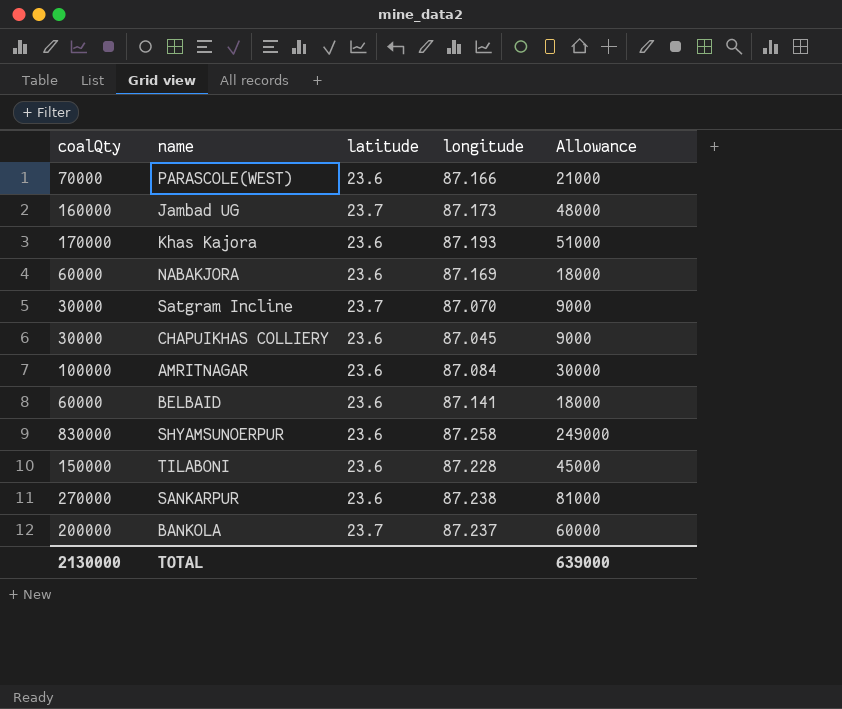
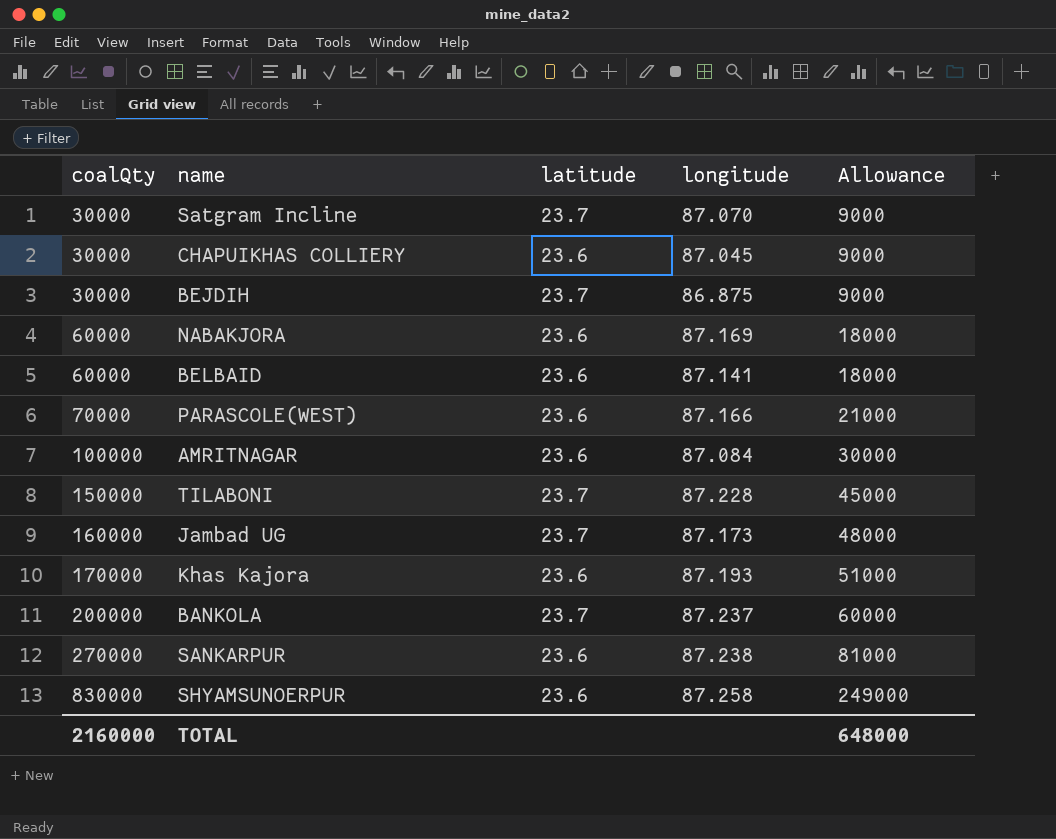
row order: none -> coalQty ascending
row BEJDIH: none -> 30000 | 23.7 | 86.875 | 9000
TILABONI | latitude: 23.6 -> 23.7
TOTAL | coalQty: 2130000 -> 2160000
TOTAL | Allowance: 639000 -> 648000

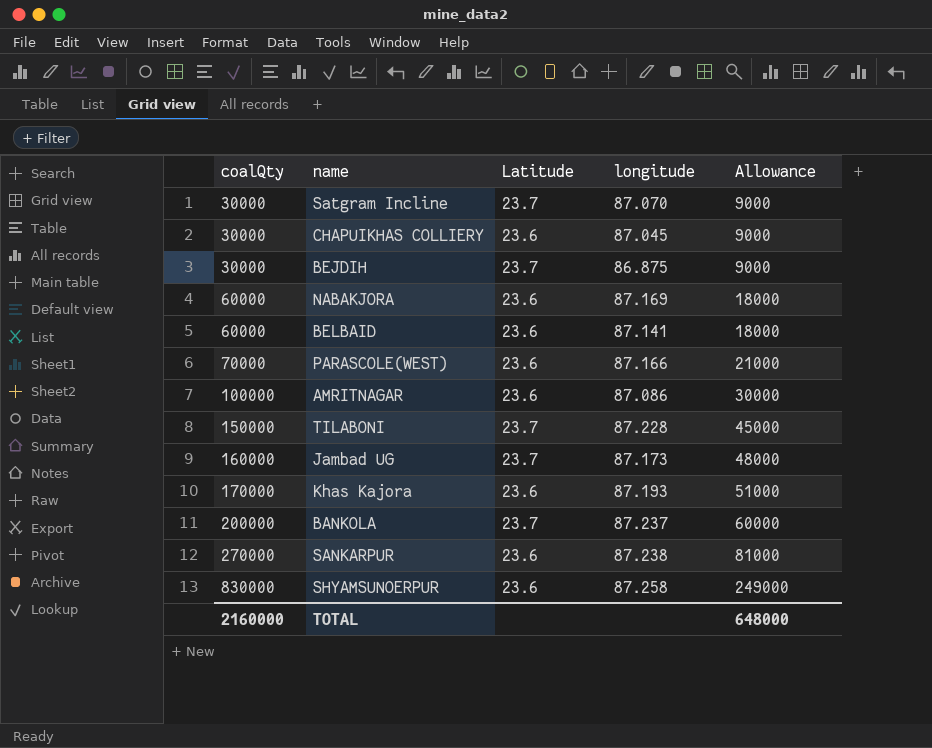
column name: latitude -> Latitude
AMRITNAGAR | longitude: 87.084 -> 87.086

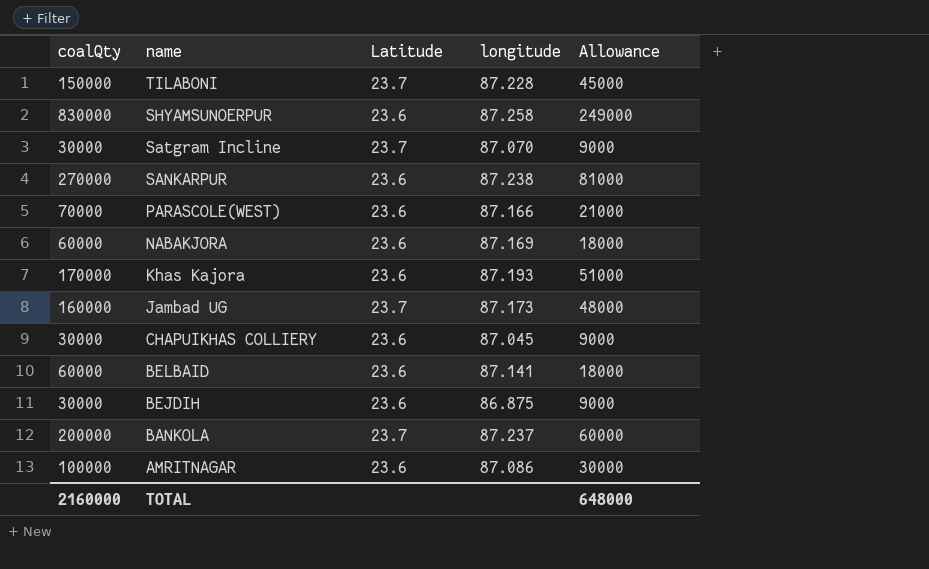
row order: coalQty ascending -> name descending
BEJDIH | Latitude: 23.7 -> 23.6

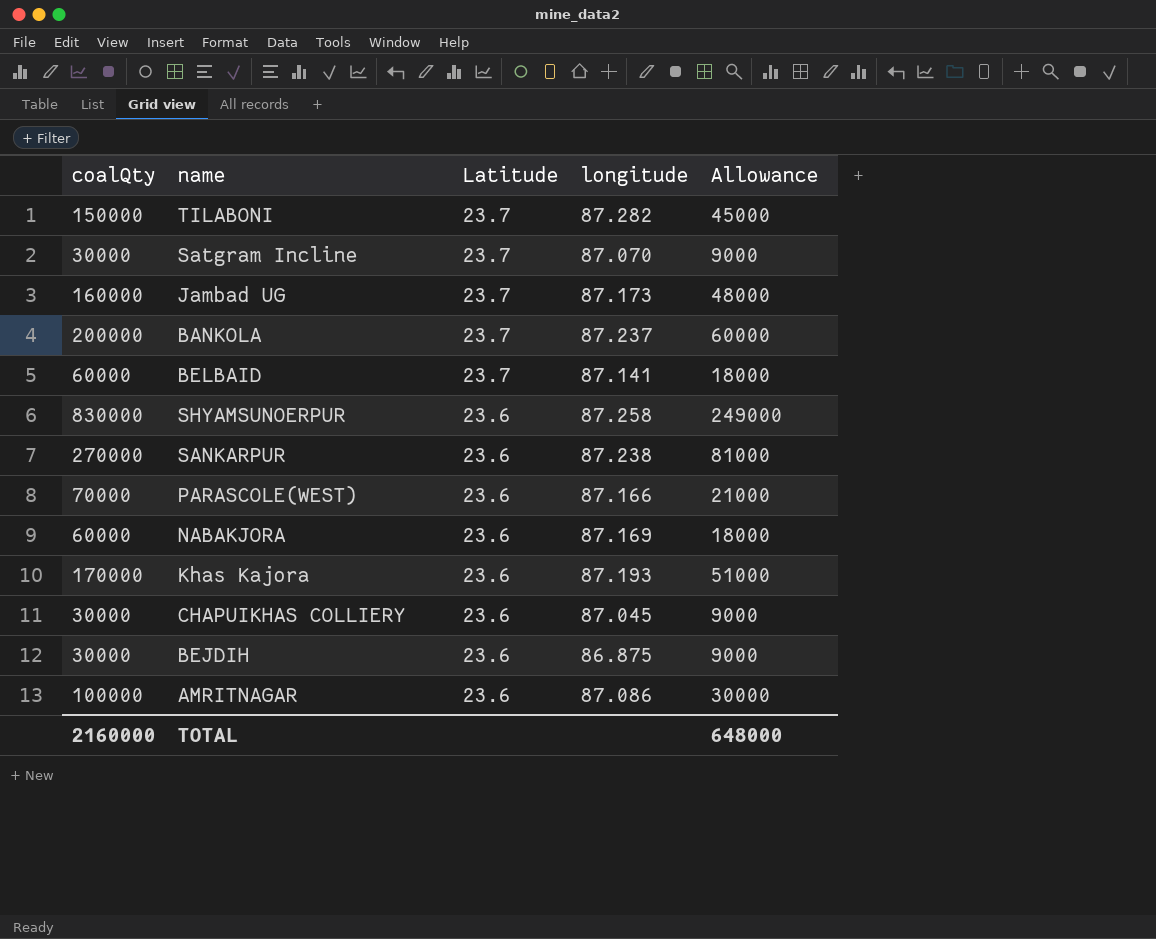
row order: name descending -> Latitude descending
TILABONI | longitude: 87.228 -> 87.282
BELBAID | Latitude: 23.6 -> 23.7

